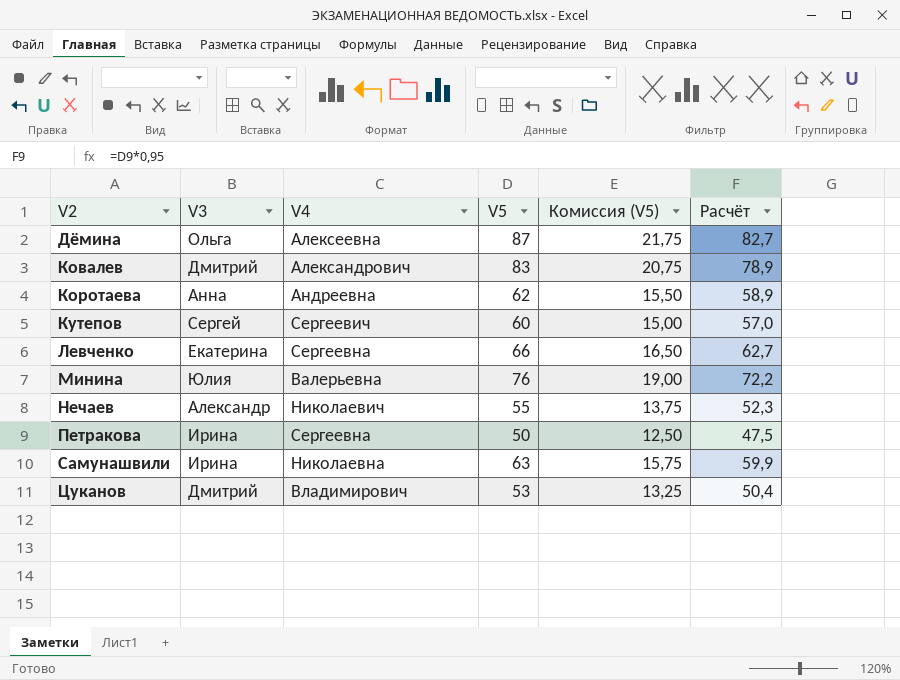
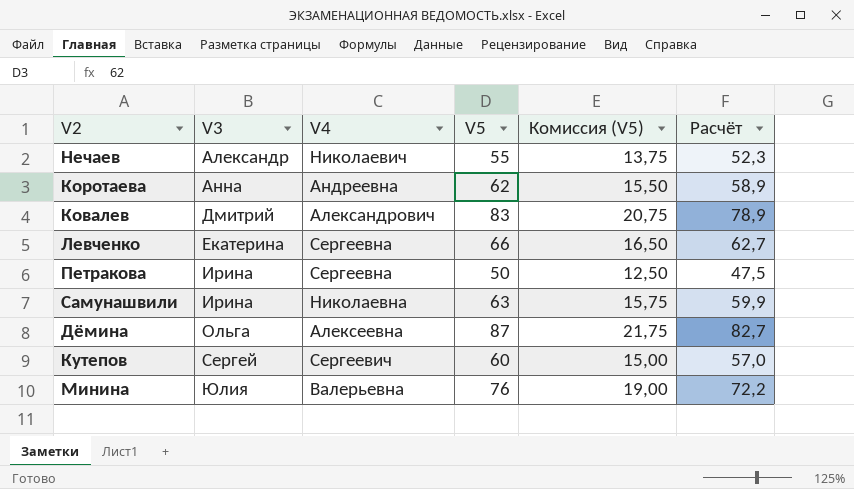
row order: V2 ascending -> V3 ascending
row Цуканов: Дмитрий | Владимирович | 53 | 13,25 | 50,4 -> none

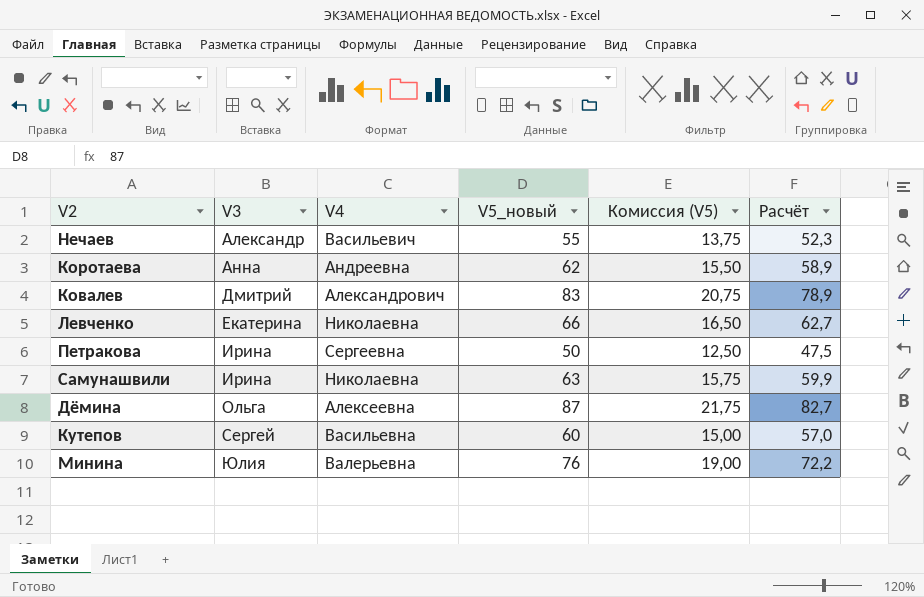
column name: V5 -> V5_новый
Нечаев | V4: Николаевич -> Васильевич
Левченко | V4: Сергеевна -> Николаевна
Кутепов | V4: Сергеевич -> Васильевна

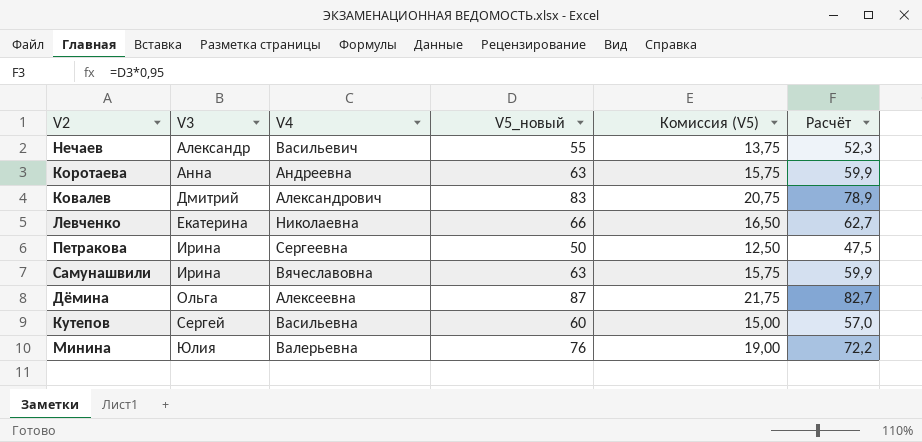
Коротаева | V5_новый: 62 -> 63
Коротаева | Комиссия (V5): 15,50 -> 15,75
Коротаева | Расчёт: 58,9 -> 59,9
Самунашвили | V4: Николаевна -> Вячеславовна

